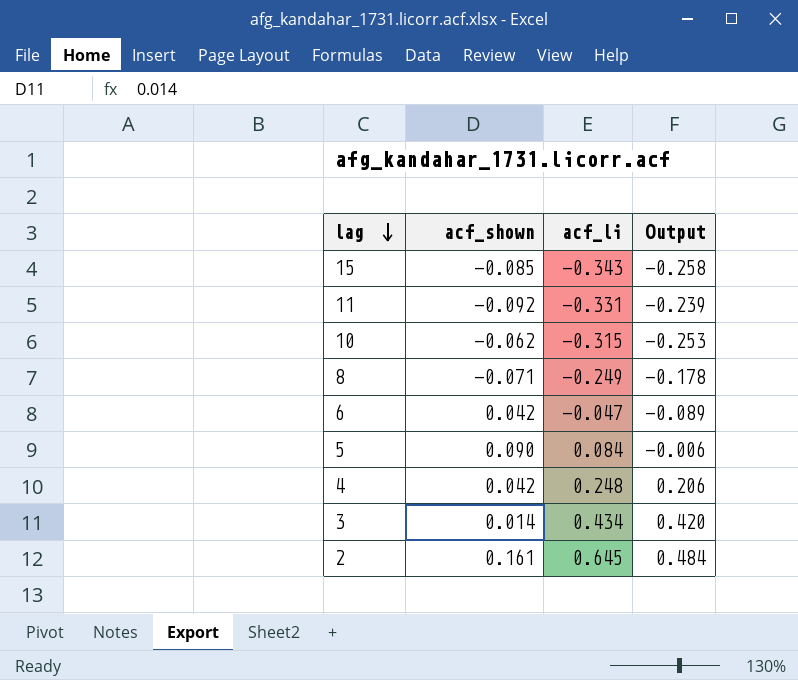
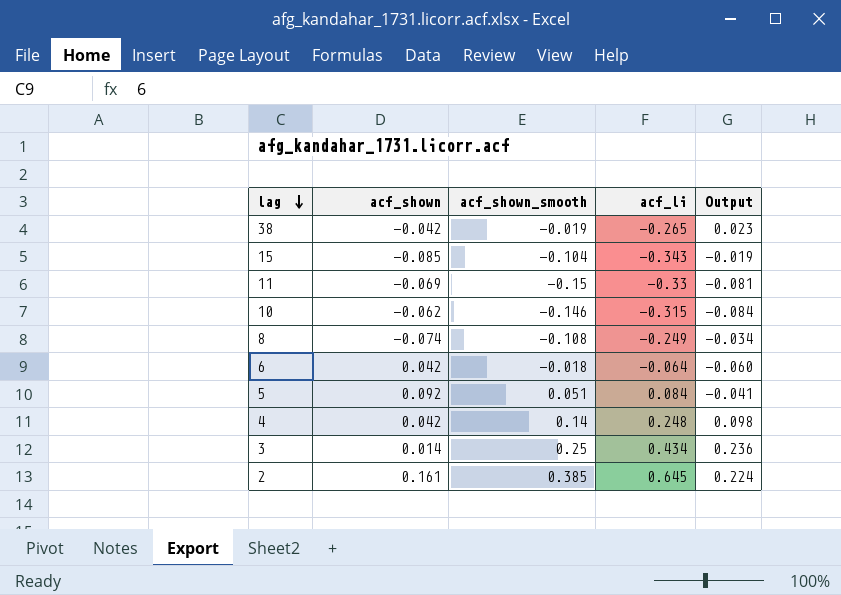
column acf_shown_smooth | position: none -> 3
column Output | formula: [acf_li] - [acf_shown] -> [acf_shown_smooth] - [acf_shown]
row 38: none -> -0.042 | -0.019 | -0.265 | 0.023
11 | acf_shown: -0.092 -> -0.069
11 | acf_li: -0.331 -> -0.33
8 | acf_shown: -0.071 -> -0.074
6 | acf_li: -0.047 -> -0.064
5 | acf_shown: 0.090 -> 0.092

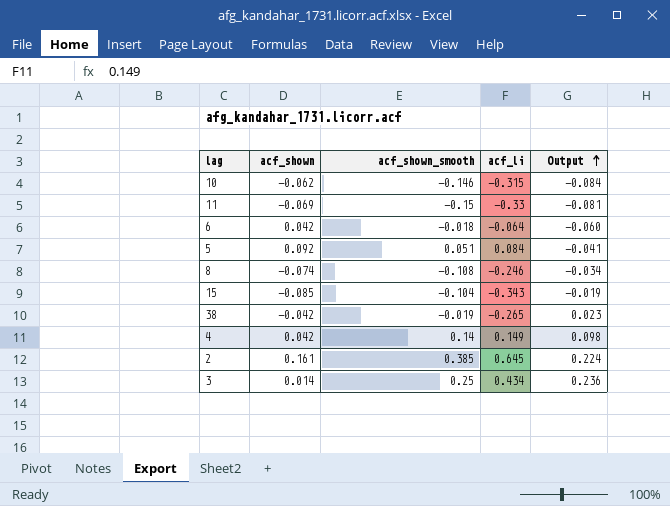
row order: lag descending -> Output ascending
8 | acf_li: -0.249 -> -0.246
4 | acf_li: 0.248 -> 0.149

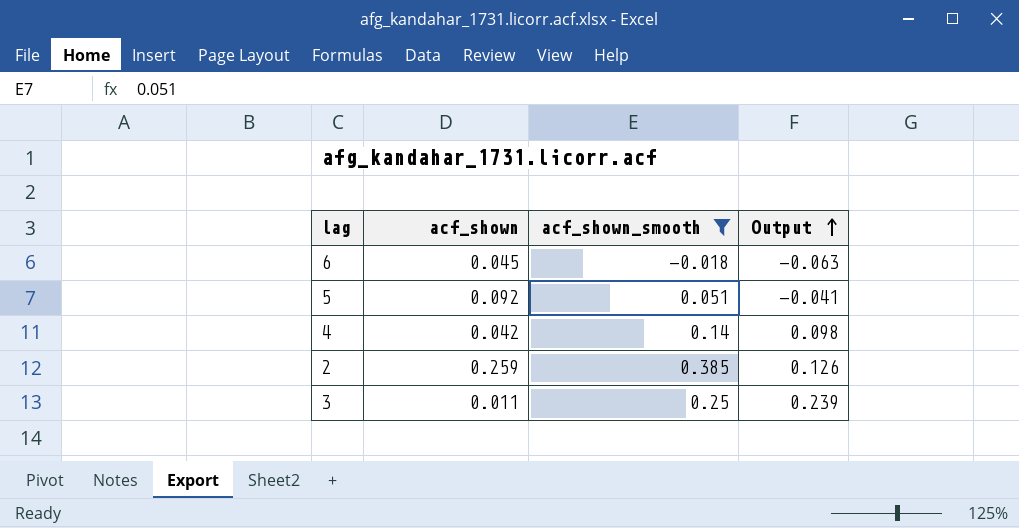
filter: none -> acf_shown_smooth >= -0.018
column acf_li | position: 4 -> none
6 | acf_shown: 0.042 -> 0.045
6 | Output: -0.060 -> -0.063
2 | acf_shown: 0.161 -> 0.259
2 | Output: 0.224 -> 0.126
3 | acf_shown: 0.014 -> 0.011
3 | Output: 0.236 -> 0.239

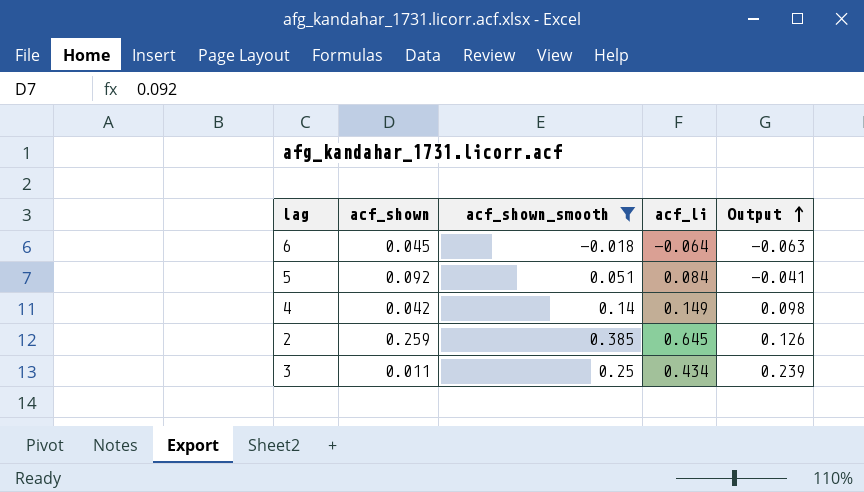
column acf_li | position: none -> 4

